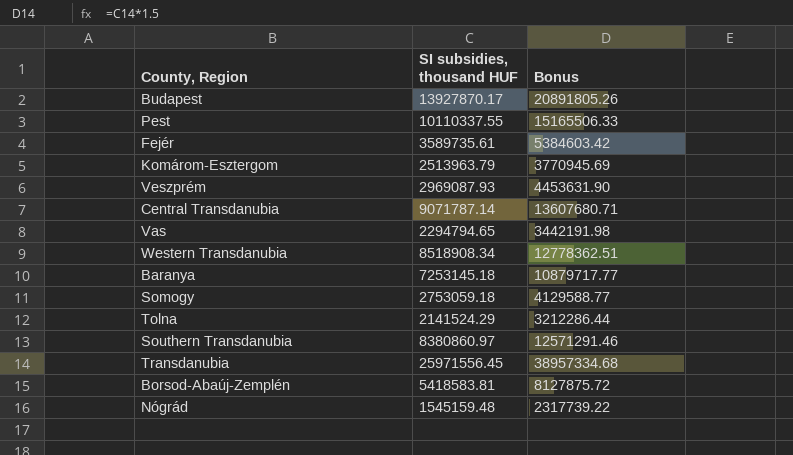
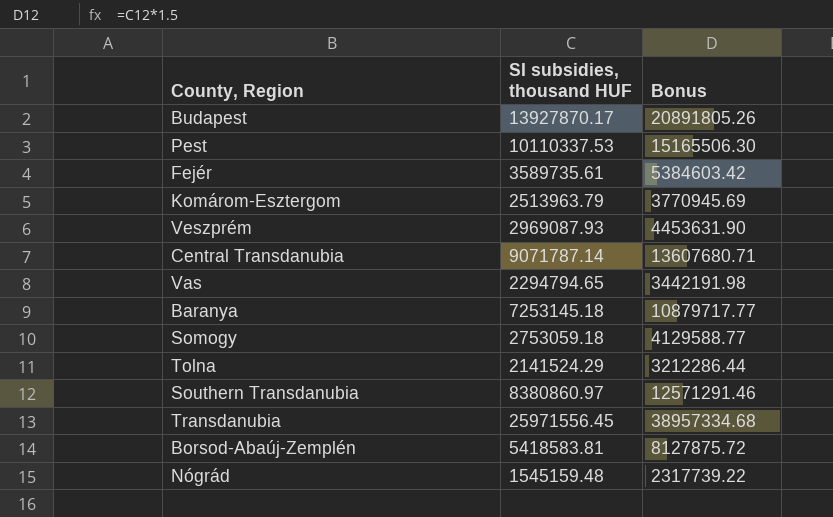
row Western Transdanubia: 8518908.34 | 12778362.51 -> none
Pest | SI subsidies, thousand HUF: 10110337.55 -> 10110337.53
Pest | Bonus: 15165506.33 -> 15165506.30

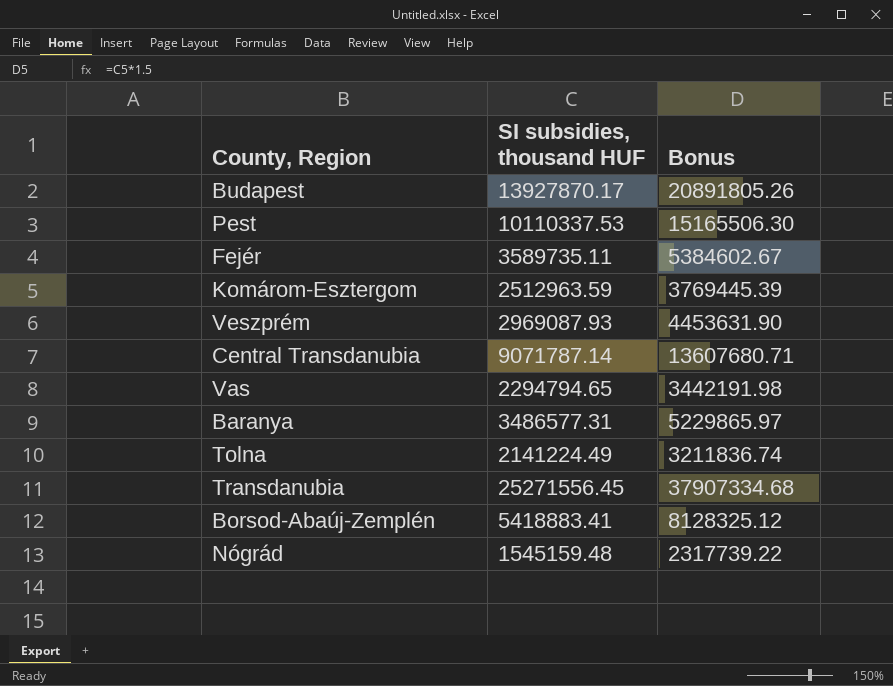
row Somogy: 2753059.18 | 4129588.77 -> none
row Southern Transdanubia: 8380860.97 | 12571291.46 -> none
Fejér | SI subsidies, thousand HUF: 3589735.61 -> 3589735.11
Fejér | Bonus: 5384603.42 -> 5384602.67
Komárom-Esztergom | SI subsidies, thousand HUF: 2513963.79 -> 2512963.59
Komárom-Esztergom | Bonus: 3770945.69 -> 3769445.39
Baranya | SI subsidies, thousand HUF: 7253145.18 -> 3486577.31
Baranya | Bonus: 10879717.77 -> 5229865.97
Tolna | SI subsidies, thousand HUF: 2141524.29 -> 2141224.49
Tolna | Bonus: 3212286.44 -> 3211836.74
Transdanubia | SI subsidies, thousand HUF: 25971556.45 -> 25271556.45
Transdanubia | Bonus: 38957334.68 -> 37907334.68
Borsod-Abaúj-Zemplén | SI subsidies, thousand HUF: 5418583.81 -> 5418883.41
Borsod-Abaúj-Zemplén | Bonus: 8127875.72 -> 8128325.12

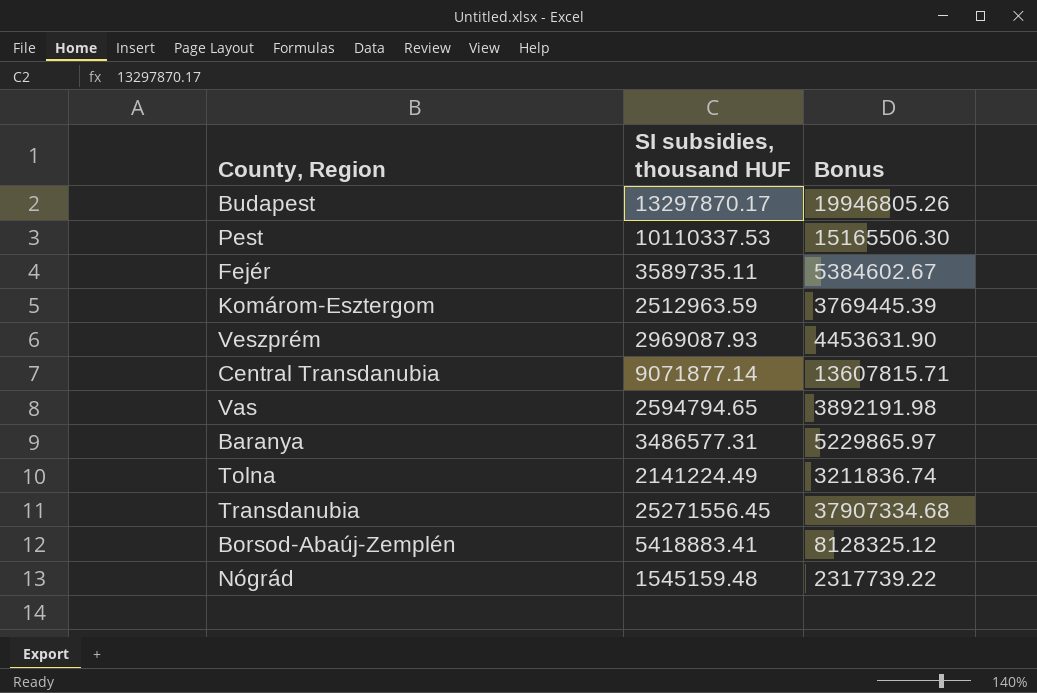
Budapest | SI subsidies, thousand HUF: 13927870.17 -> 13297870.17
Budapest | Bonus: 20891805.26 -> 19946805.26
Central Transdanubia | SI subsidies, thousand HUF: 9071787.14 -> 9071877.14
Central Transdanubia | Bonus: 13607680.71 -> 13607815.71
Vas | SI subsidies, thousand HUF: 2294794.65 -> 2594794.65
Vas | Bonus: 3442191.98 -> 3892191.98

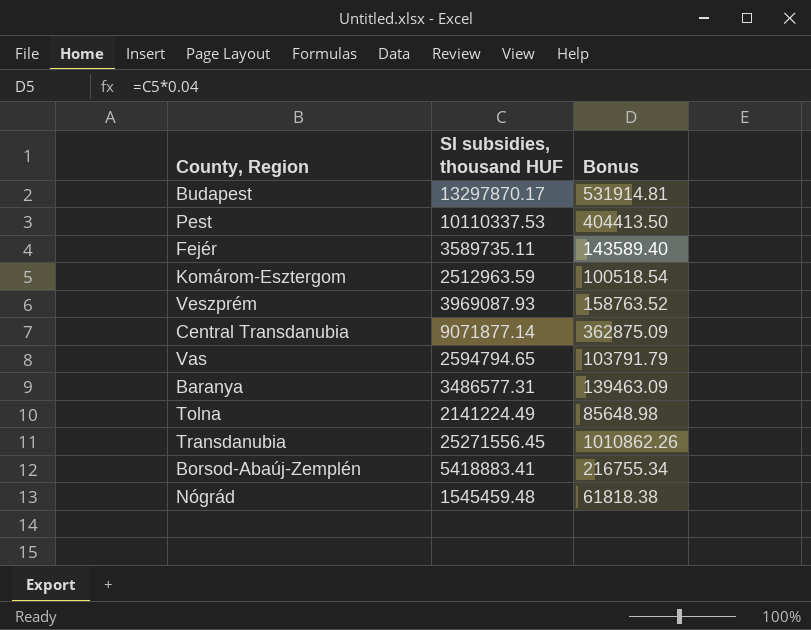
column Bonus | formula: [SI subsidies, thousand HUF] * 1.5 -> [SI subsidies, thousand HUF] * 0.04
Veszprém | SI subsidies, thousand HUF: 2969087.93 -> 3969087.93
Nógrád | SI subsidies, thousand HUF: 1545159.48 -> 1545459.48

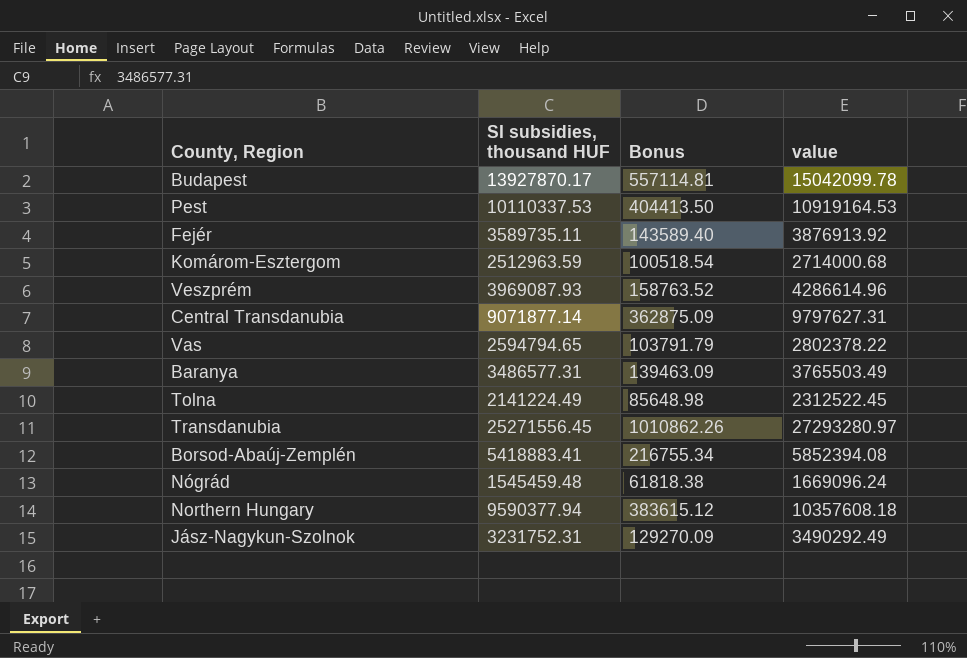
column value | formula: none -> [SI subsidies, thousand HUF] * 1.08
Budapest | SI subsidies, thousand HUF: 13297870.17 -> 13927870.17
Budapest | Bonus: 531914.81 -> 557114.81
row Northern Hungary: none -> 9590377.94 | 383615.12 | 10357608.18
row Jász-Nagykun-Szolnok: none -> 3231752.31 | 129270.09 | 3490292.49

